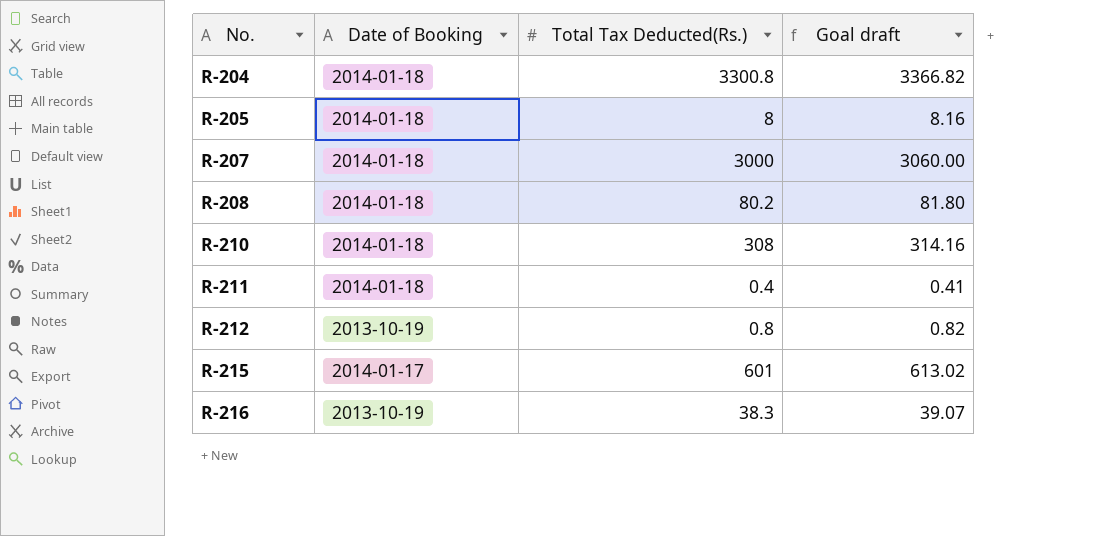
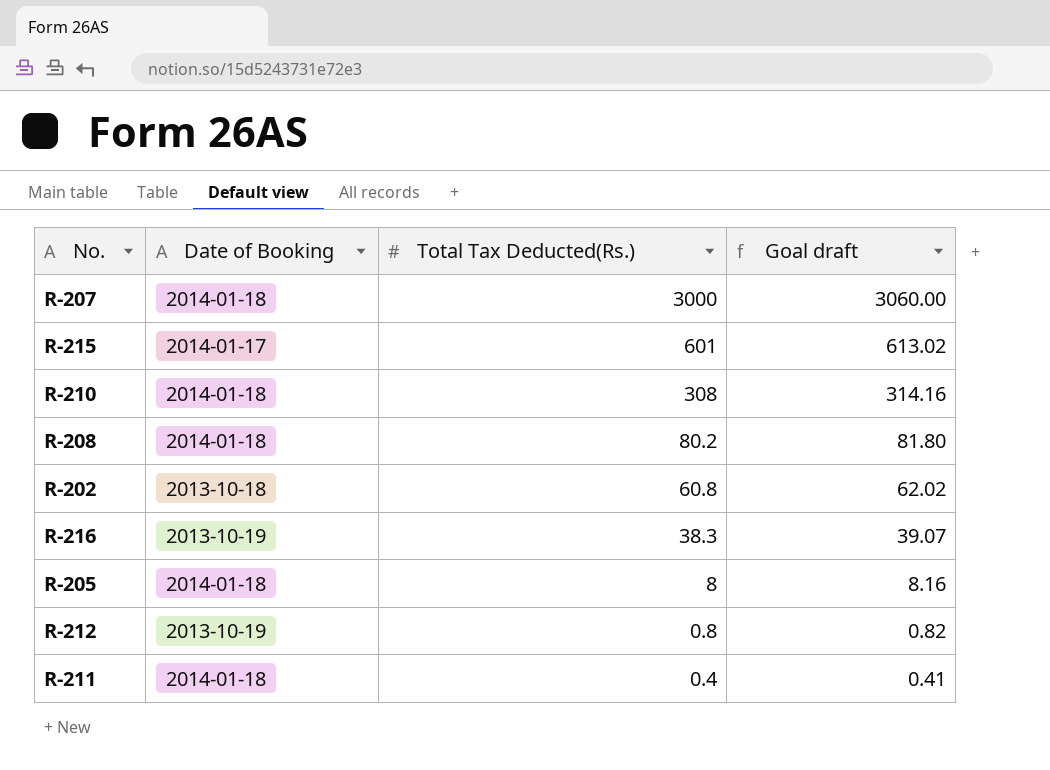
row order: No. ascending -> Total Tax Deducted(Rs.) descending
row R-204: 2014-01-18 | 3300.8 | 3366.82 -> none
row R-202: none -> 2013-10-18 | 60.8 | 62.02

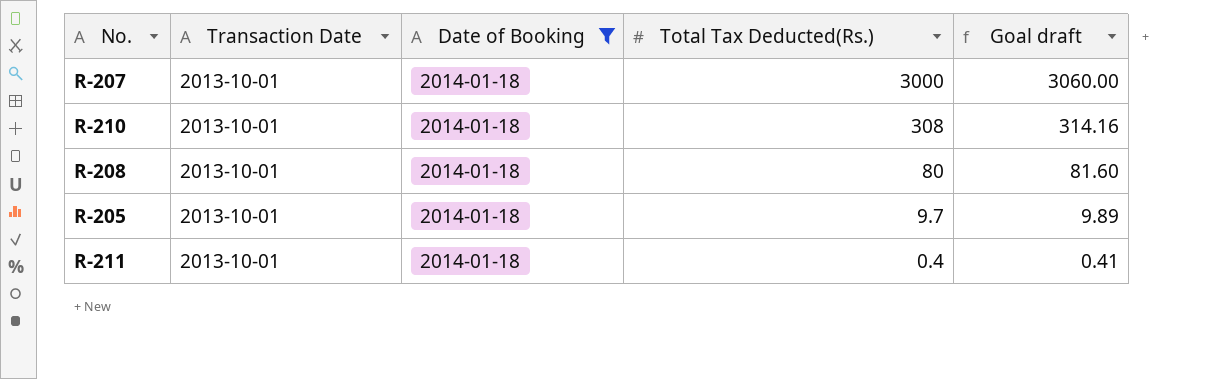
filter: none -> Date of Booking = 2014-01-18
column Transaction Date | position: none -> 2
R-208 | Total Tax Deducted(Rs.): 80.2 -> 80
R-208 | Goal draft: 81.80 -> 81.60
R-205 | Total Tax Deducted(Rs.): 8 -> 9.7
R-205 | Goal draft: 8.16 -> 9.89

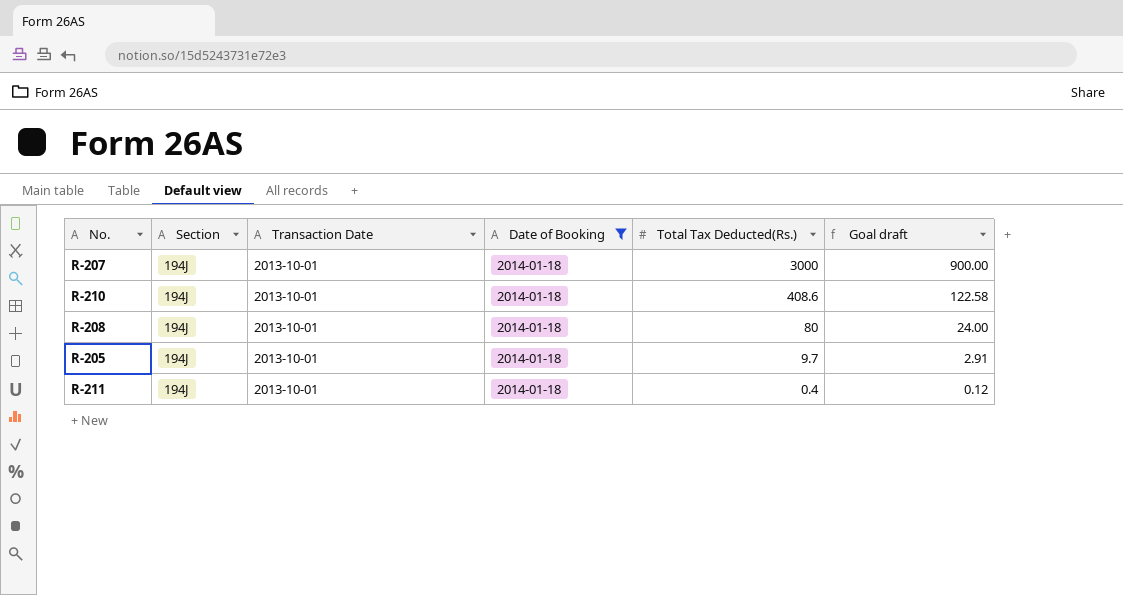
column Section | position: none -> 2
column Goal draft | formula: [Total Tax Deducted(Rs.)] * 1.02 -> [Total Tax Deducted(Rs.)] * 0.3
R-210 | Total Tax Deducted(Rs.): 308 -> 408.6

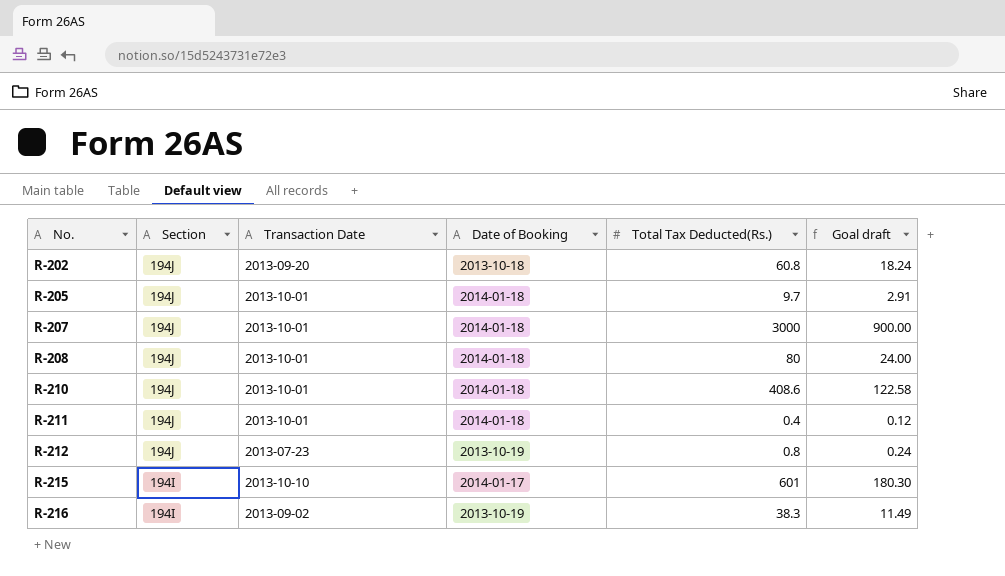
filter: Date of Booking = 2014-01-18 -> none
row order: Total Tax Deducted(Rs.) descending -> No. ascending

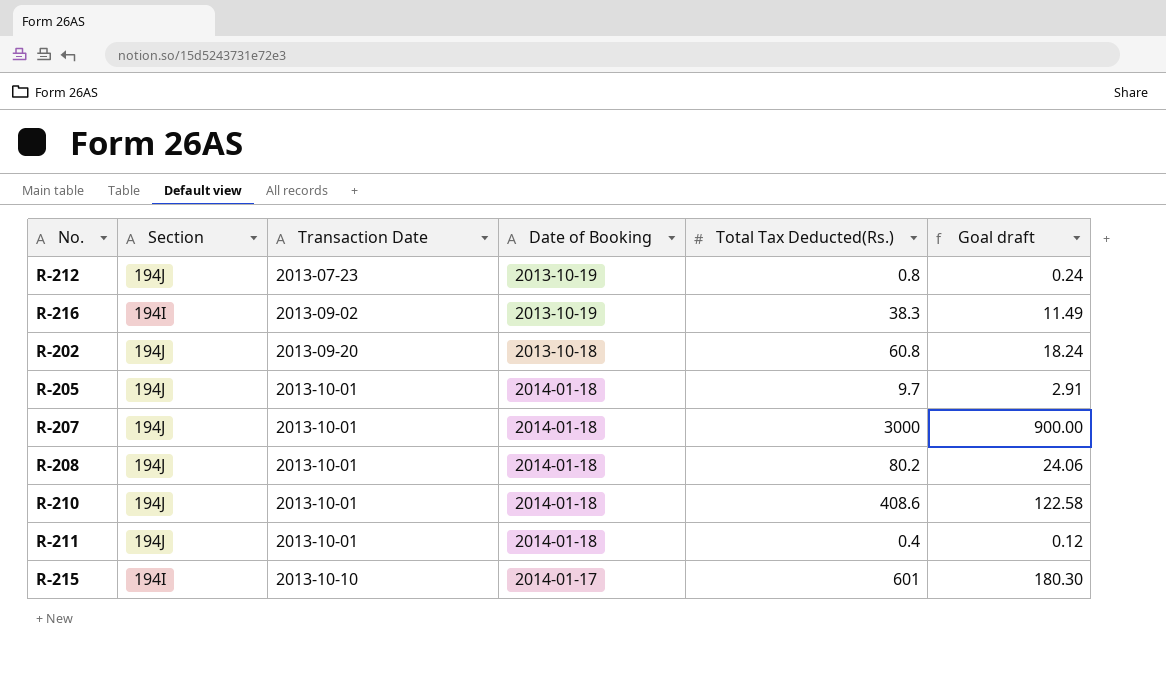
row order: No. ascending -> Transaction Date ascending
R-208 | Total Tax Deducted(Rs.): 80 -> 80.2
R-208 | Goal draft: 24.00 -> 24.06

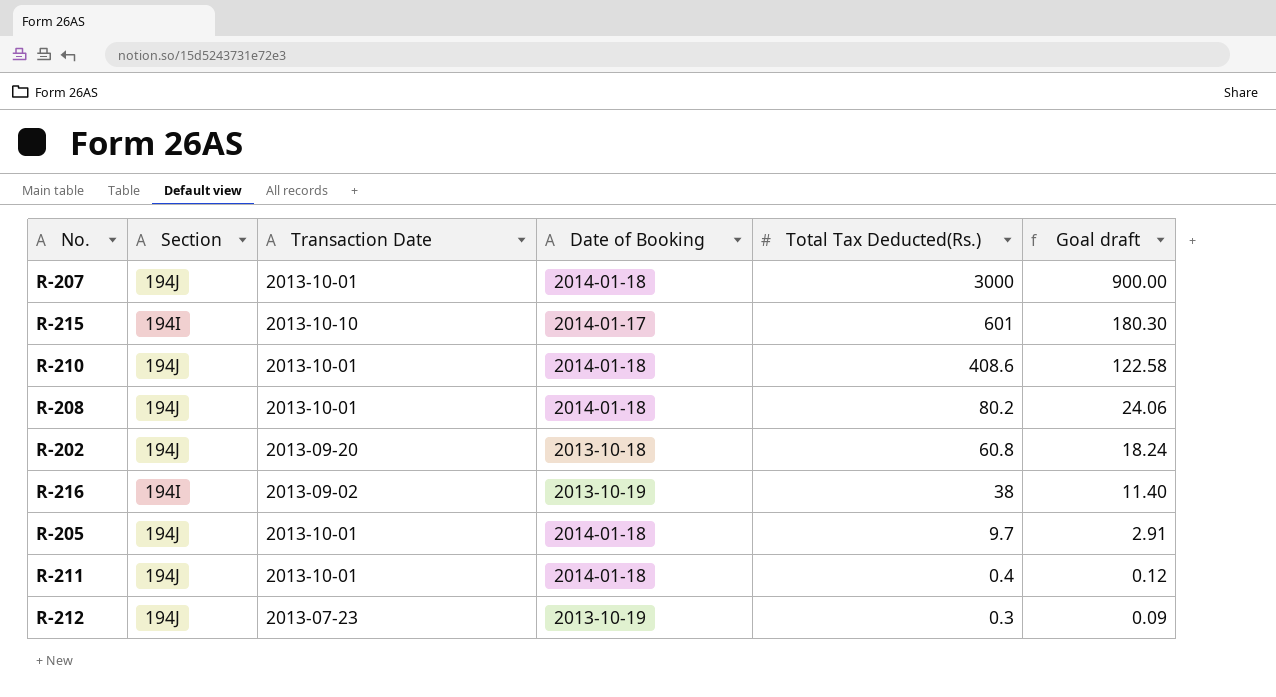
row order: Transaction Date ascending -> Total Tax Deducted(Rs.) descending
R-216 | Total Tax Deducted(Rs.): 38.3 -> 38
R-216 | Goal draft: 11.49 -> 11.40
R-212 | Total Tax Deducted(Rs.): 0.8 -> 0.3
R-212 | Goal draft: 0.24 -> 0.09

